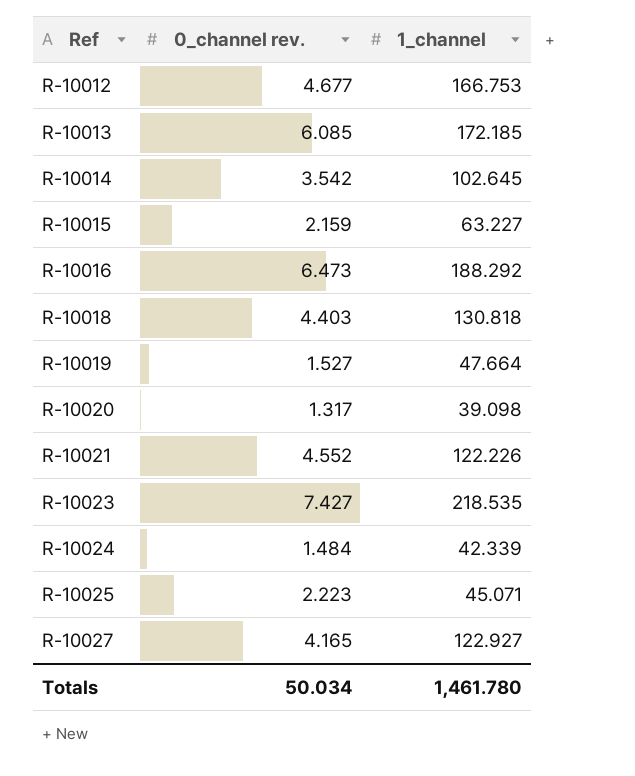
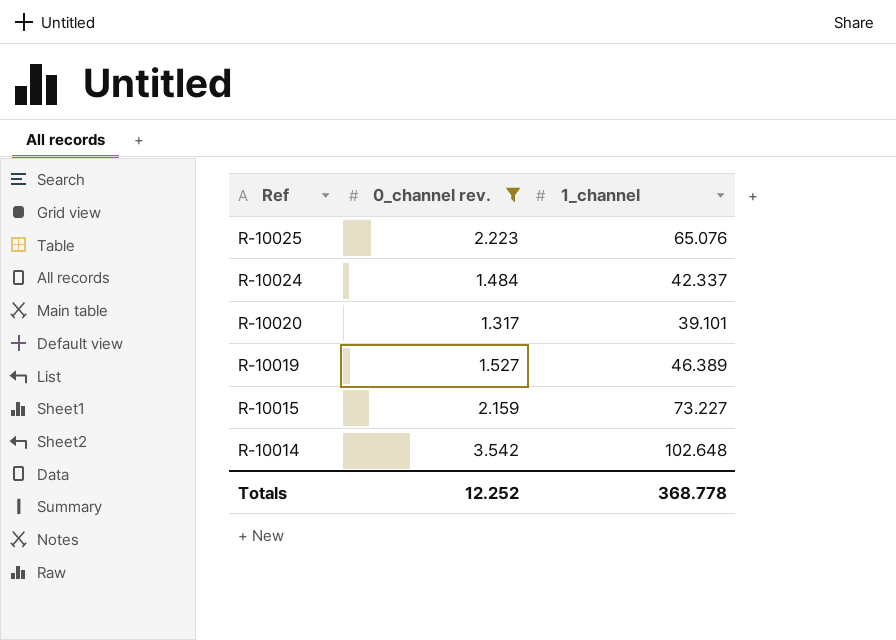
filter: none -> 0_channel rev. <= 3.542
row order: Ref ascending -> Ref descending
R-10025 | 1_channel: 45.071 -> 65.076
R-10024 | 1_channel: 42.339 -> 42.337
R-10020 | 1_channel: 39.098 -> 39.101
R-10019 | 1_channel: 47.664 -> 46.389
R-10015 | 1_channel: 63.227 -> 73.227
R-10014 | 1_channel: 102.645 -> 102.648
Totals | 0_channel rev.: 50.034 -> 12.252
Totals | 1_channel: 1,461.780 -> 368.778

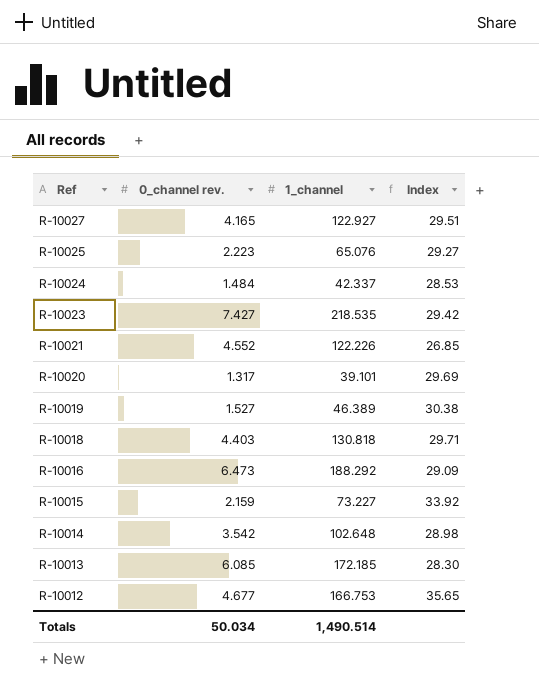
filter: 0_channel rev. <= 3.542 -> none
column Index | formula: none -> [1_channel] / [0_channel rev.]
Totals | 0_channel rev.: 12.252 -> 50.034
Totals | 1_channel: 368.778 -> 1,490.514

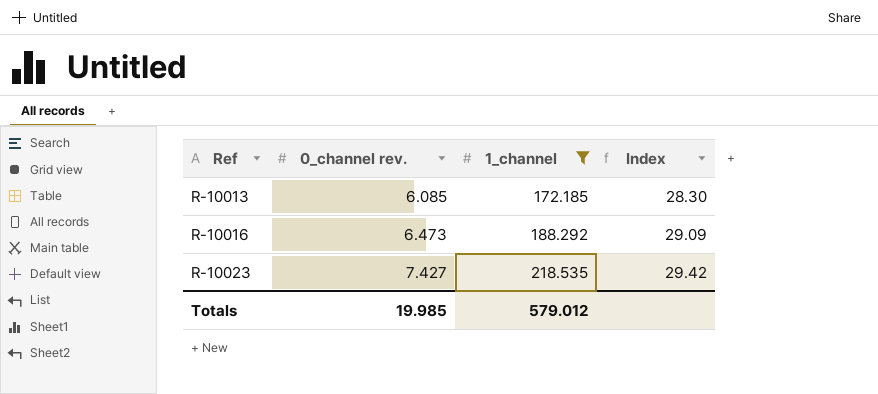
filter: none -> 1_channel >= 172.185
row order: Ref descending -> Ref ascending
Totals | 0_channel rev.: 50.034 -> 19.985
Totals | 1_channel: 1,490.514 -> 579.012

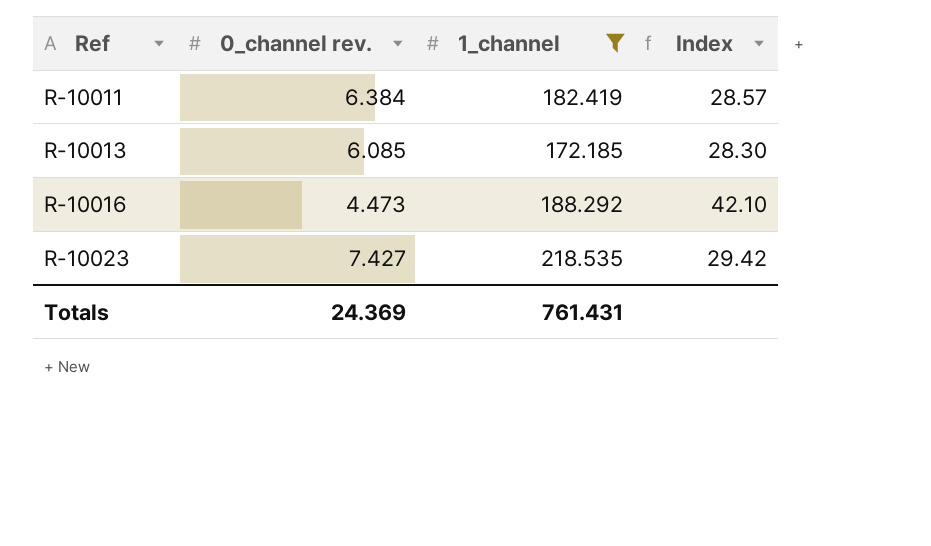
row R-10011: none -> 6.384 | 182.419 | 28.57
R-10016 | 0_channel rev.: 6.473 -> 4.473
R-10016 | Index: 29.09 -> 42.10
Totals | 0_channel rev.: 19.985 -> 24.369
Totals | 1_channel: 579.012 -> 761.431

